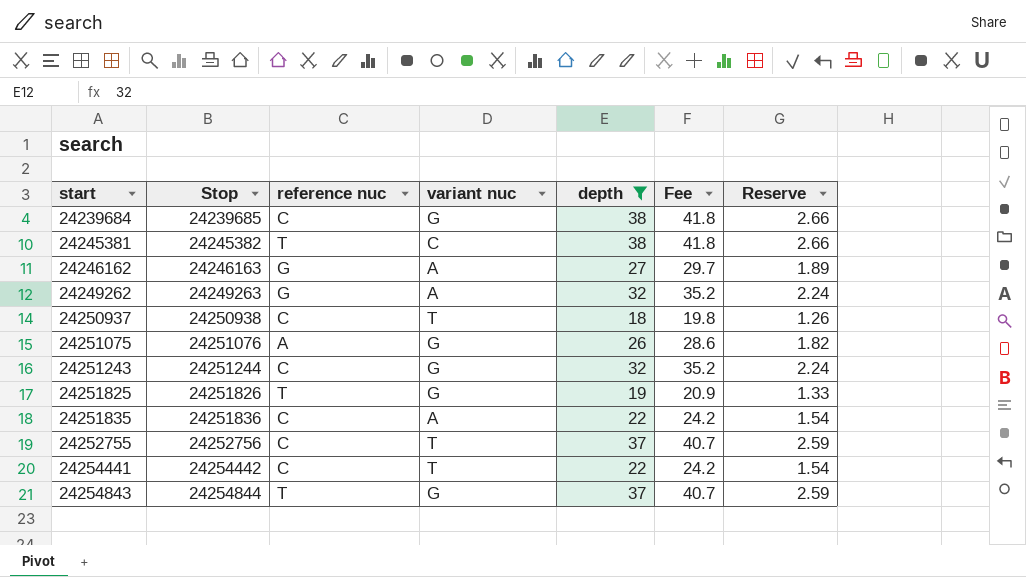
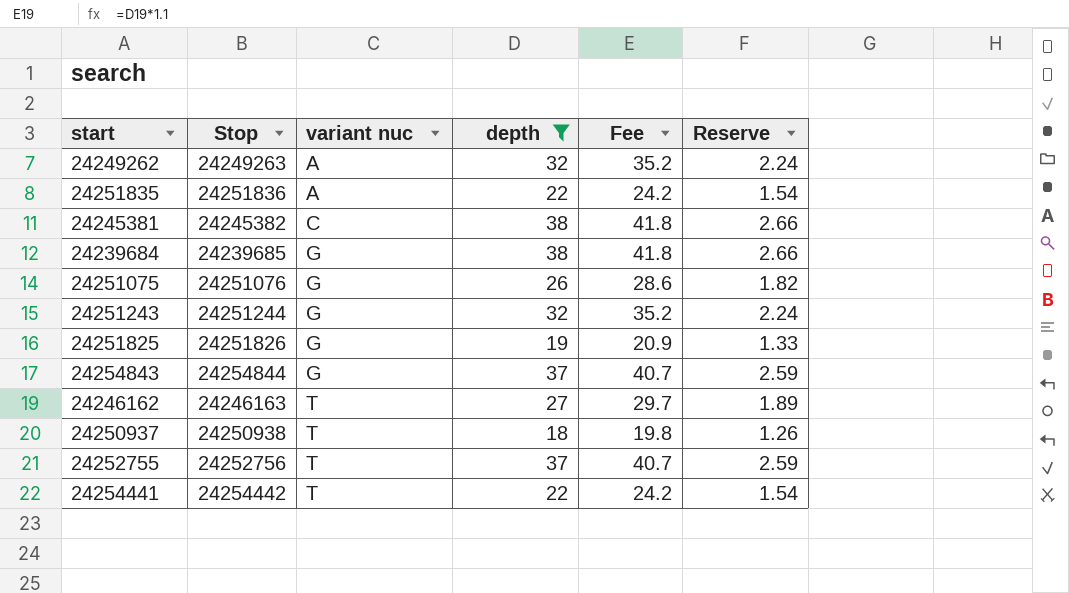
row order: start ascending -> variant nuc ascending
column reference nuc | position: 3 -> none
24246162 | variant nuc: A -> T

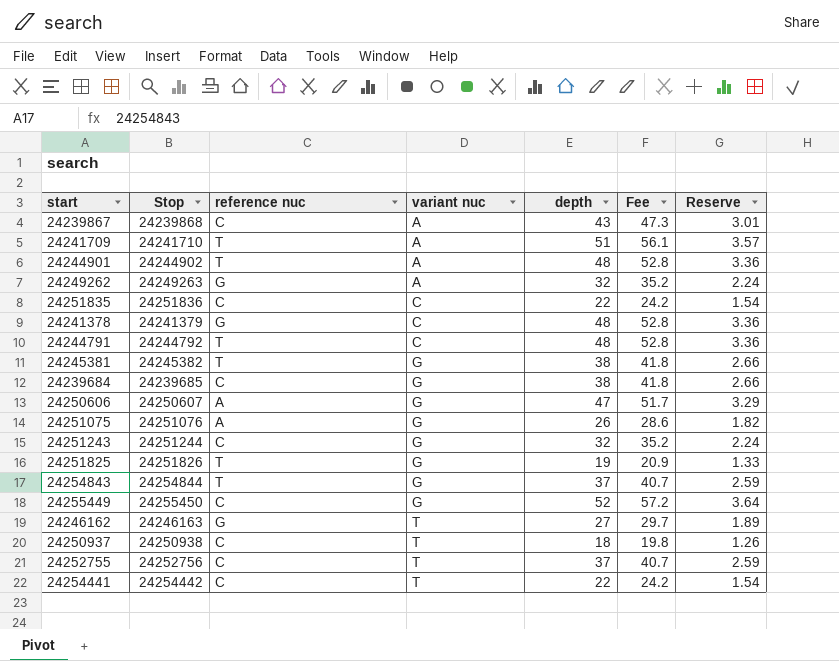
filter: depth <= 38 -> none
column reference nuc | position: none -> 3
24251835 | variant nuc: A -> C
24245381 | variant nuc: C -> G

